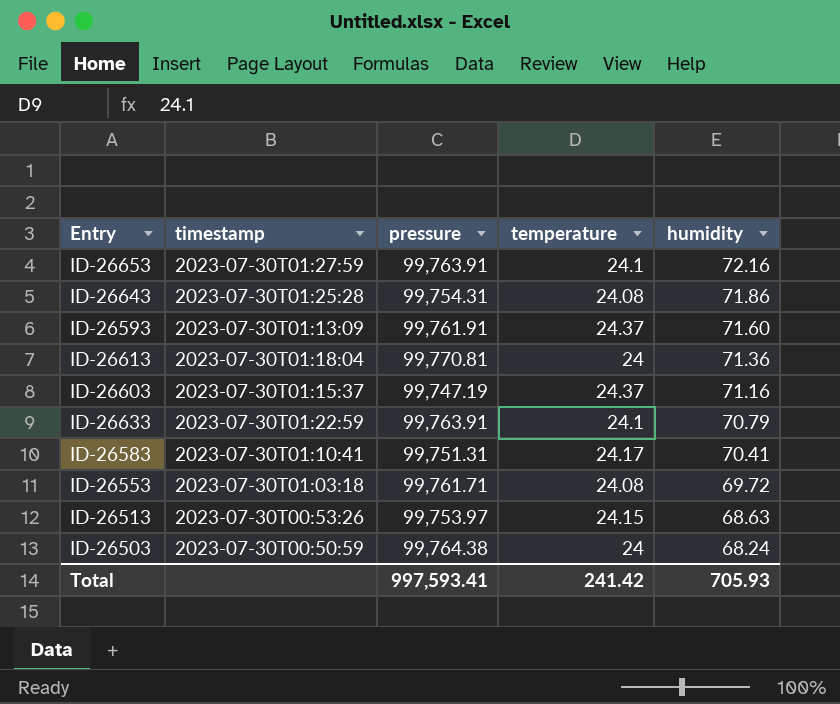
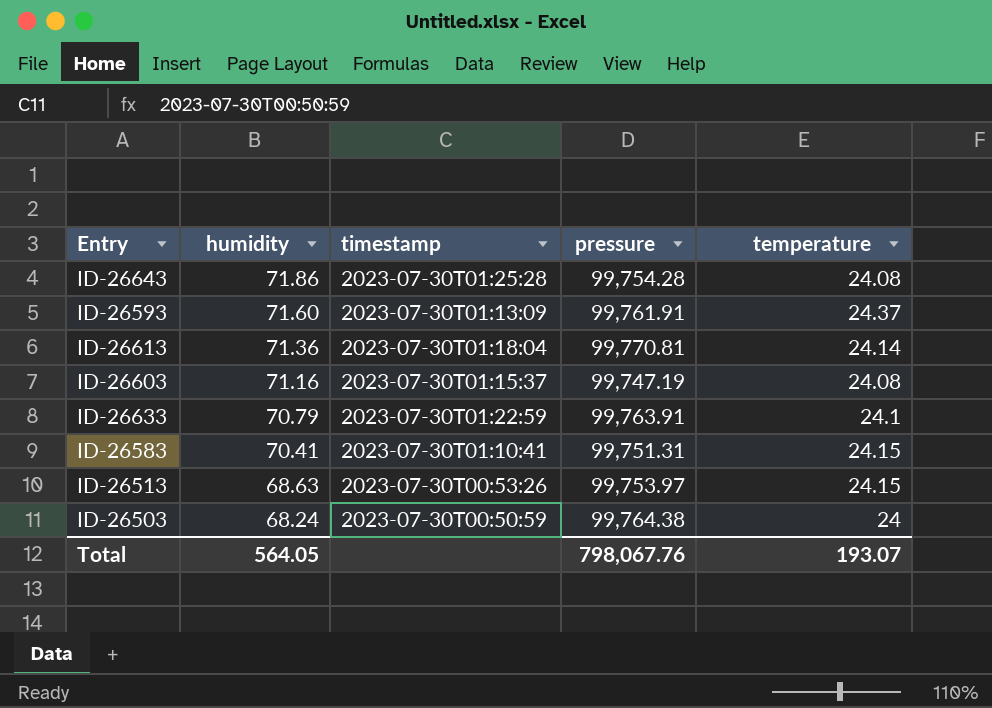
column humidity | position: 5 -> 2
row ID-26653: 2023-07-30T01:27:59 | 99,763.91 | 24.1 | 72.16 -> none
row ID-26553: 2023-07-30T01:03:18 | 99,761.71 | 24.08 | 69.72 -> none
ID-26643 | pressure: 99,754.31 -> 99,754.28
ID-26613 | temperature: 24 -> 24.14
ID-26603 | temperature: 24.37 -> 24.08
ID-26583 | temperature: 24.17 -> 24.15
Total | humidity: 705.93 -> 564.05
Total | pressure: 997,593.41 -> 798,067.76
Total | temperature: 241.42 -> 193.07

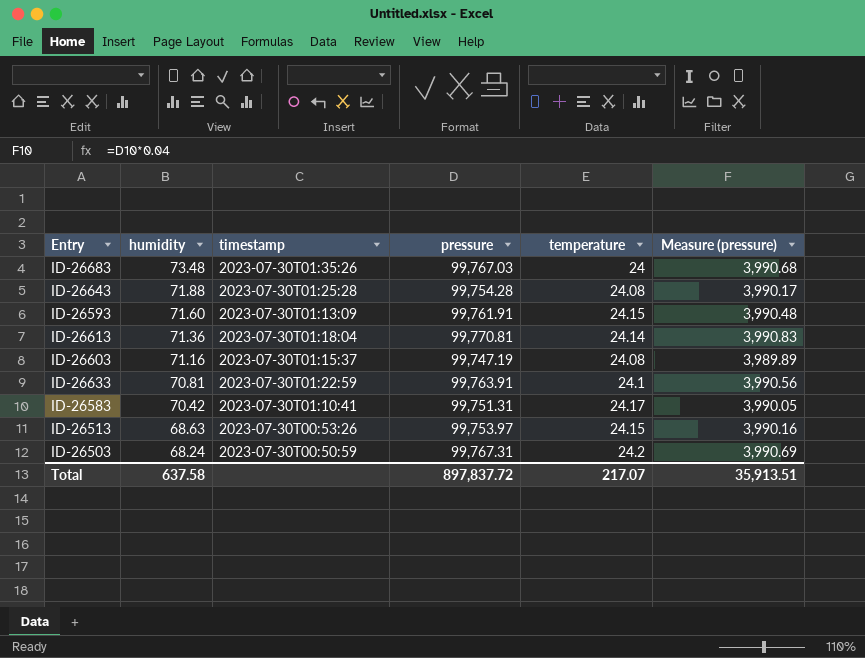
column Measure (pressure) | formula: none -> [pressure] * 0.04
row ID-26683: none -> 73.48 | 2023-07-30T01:35:26 | 99,767.03 | 24 | 3,990.68
ID-26643 | humidity: 71.86 -> 71.88
ID-26593 | temperature: 24.37 -> 24.15
ID-26633 | humidity: 70.79 -> 70.81
ID-26583 | humidity: 70.41 -> 70.42
ID-26583 | temperature: 24.15 -> 24.17
ID-26503 | pressure: 99,764.38 -> 99,767.31
ID-26503 | temperature: 24 -> 24.2
Total | humidity: 564.05 -> 637.58
Total | pressure: 798,067.76 -> 897,837.72
Total | temperature: 193.07 -> 217.07

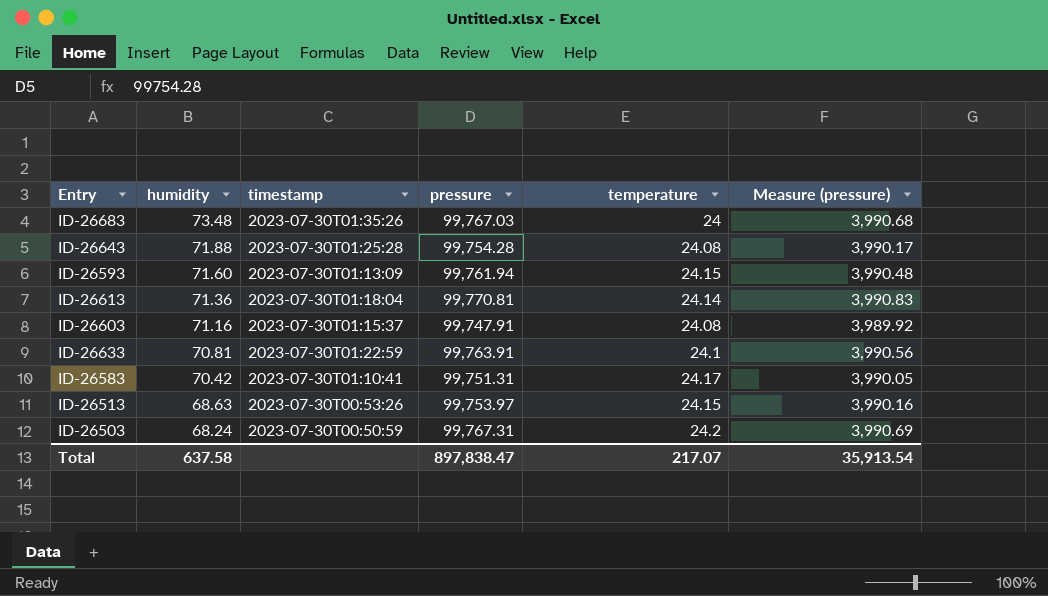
ID-26593 | pressure: 99,761.91 -> 99,761.94
ID-26603 | pressure: 99,747.19 -> 99,747.91
ID-26603 | Measure (pressure): 3,989.89 -> 3,989.92
Total | pressure: 897,837.72 -> 897,838.47
Total | Measure (pressure): 35,913.51 -> 35,913.54

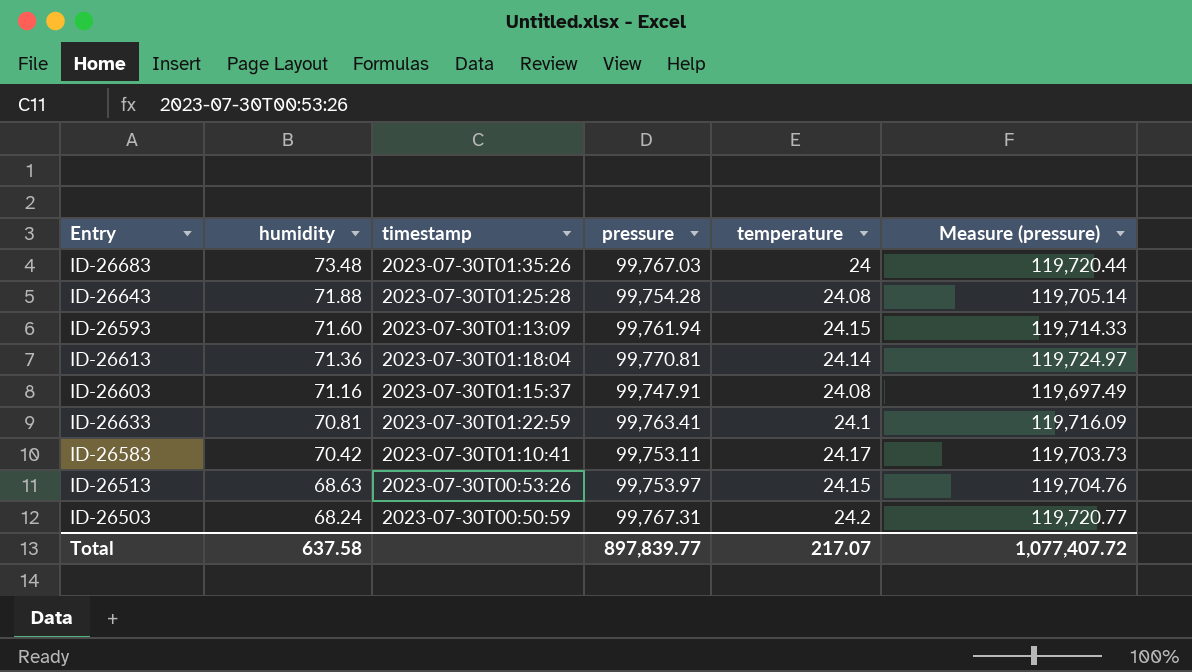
column Measure (pressure) | formula: [pressure] * 0.04 -> [pressure] * 1.2
ID-26633 | pressure: 99,763.91 -> 99,763.41
ID-26583 | pressure: 99,751.31 -> 99,753.11
Total | pressure: 897,838.47 -> 897,839.77
Total | Measure (pressure): 35,913.54 -> 1,077,407.72

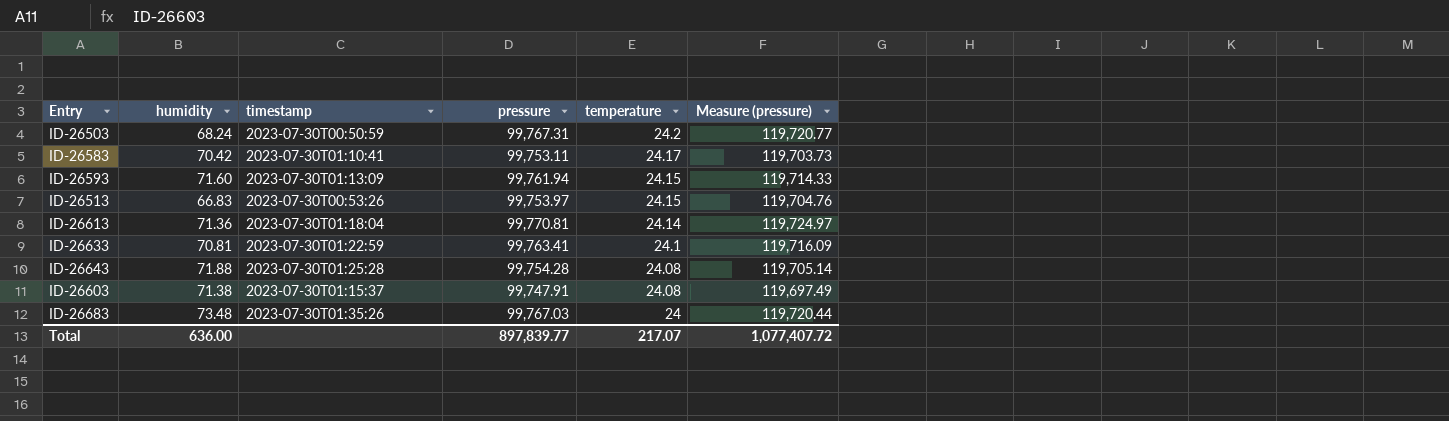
row order: humidity descending -> temperature descending
ID-26513 | humidity: 68.63 -> 66.83
ID-26603 | humidity: 71.16 -> 71.38
Total | humidity: 637.58 -> 636.00

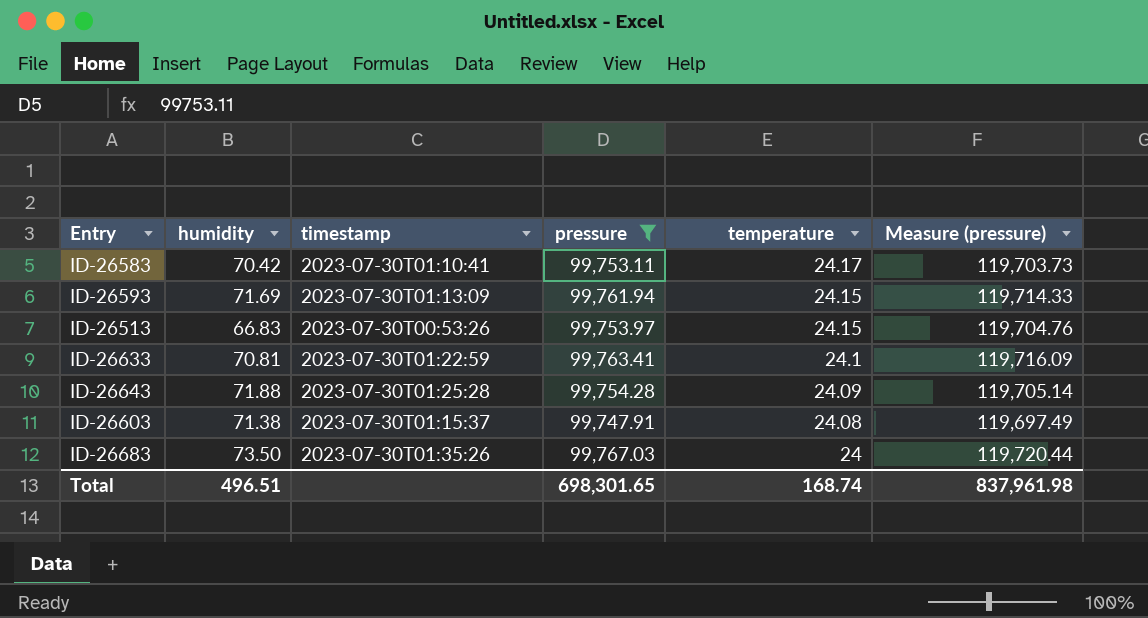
filter: none -> pressure <= 99,767.03
ID-26593 | humidity: 71.60 -> 71.69
ID-26643 | temperature: 24.08 -> 24.09
ID-26683 | humidity: 73.48 -> 73.50
Total | humidity: 636.00 -> 496.51
Total | pressure: 897,839.77 -> 698,301.65
Total | temperature: 217.07 -> 168.74
Total | Measure (pressure): 1,077,407.72 -> 837,961.98

